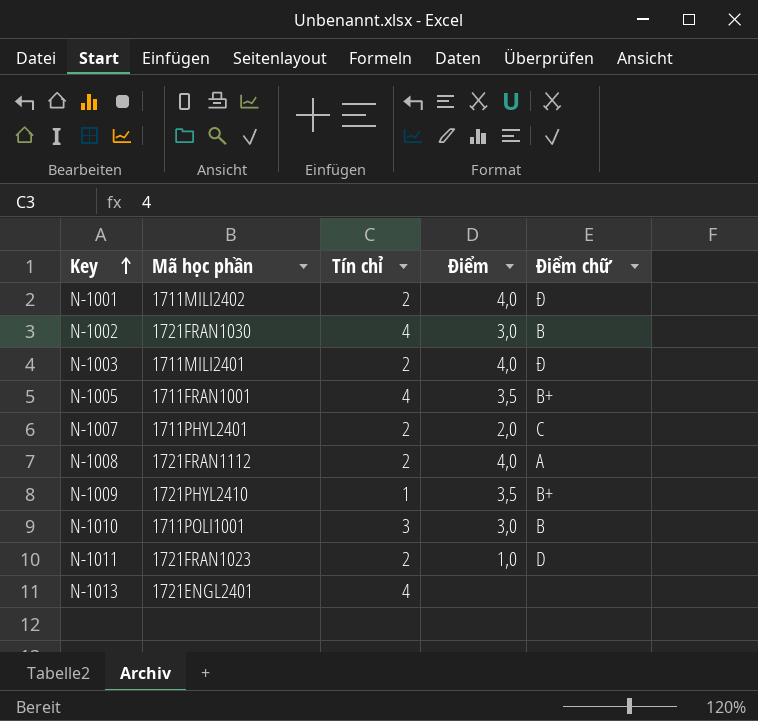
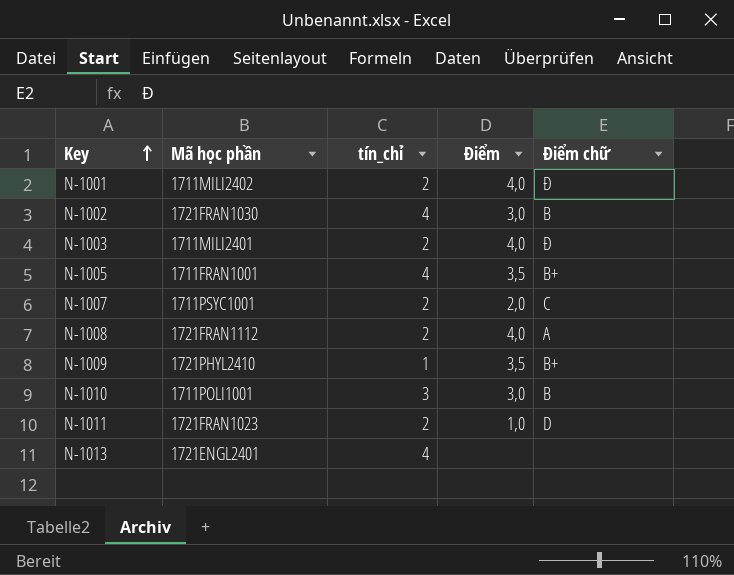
column name: Tín chỉ -> tín_chỉ
N-1007 | Mã học phần: 1711PHYL2401 -> 1711PSYC1001

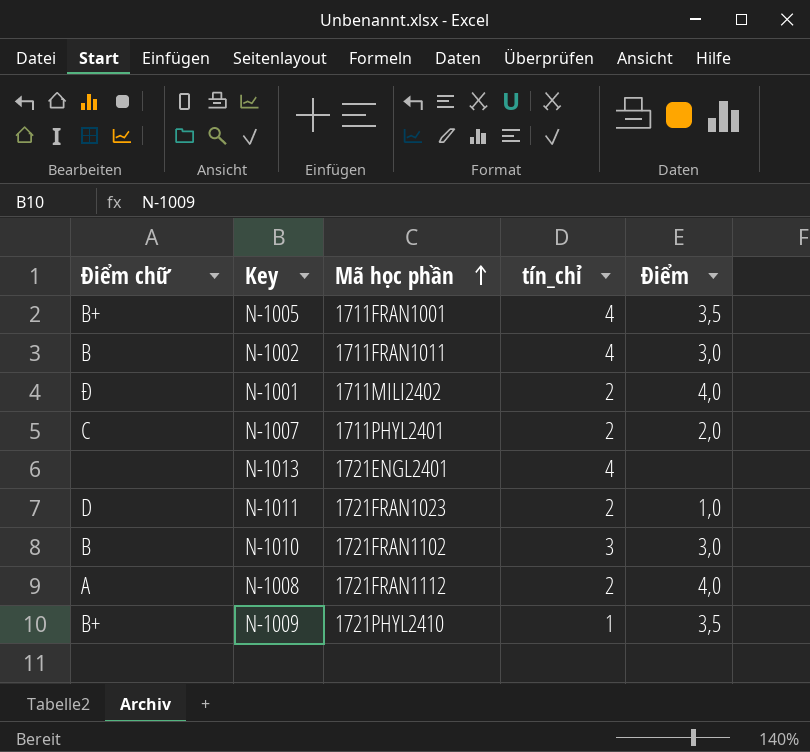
row order: Key ascending -> Mã học phần ascending
column Điểm chữ | position: 5 -> 1
row N-1003: 1711MILI2401 | 2 | 4,0 | Ð -> none
N-1002 | Mã học phần: 1721FRAN1030 -> 1711FRAN1011
N-1007 | Mã học phần: 1711PSYC1001 -> 1711PHYL2401
N-1010 | Mã học phần: 1711POLI1001 -> 1721FRAN1102

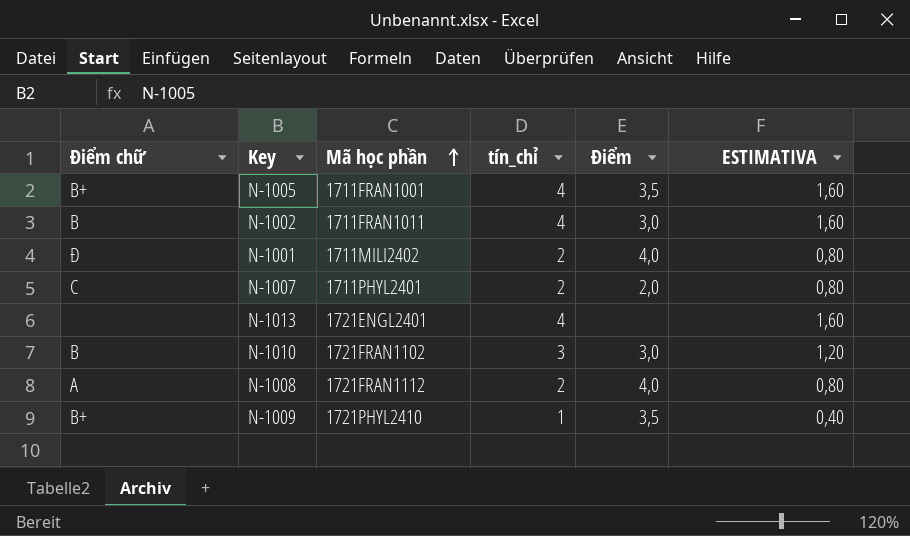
column ESTIMATIVA | formula: none -> [tín_chỉ] * 0,4
row N-1011: D | 1721FRAN1023 | 2 | 1,0 -> none

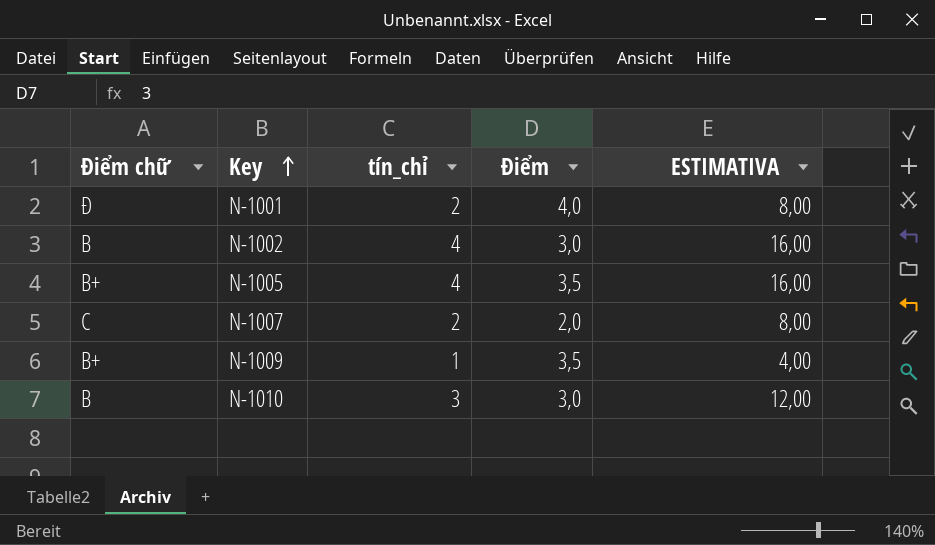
row order: Mã học phần ascending -> Key ascending
column Mã học phần | position: 3 -> none
column ESTIMATIVA | formula: [tín_chỉ] * 0,4 -> [tín_chỉ] * 4
row N-1013: none | 1721ENGL2401 | 4 | none | 1,60 -> none
row N-1008: A | 1721FRAN1112 | 2 | 4,0 | 0,80 -> none

